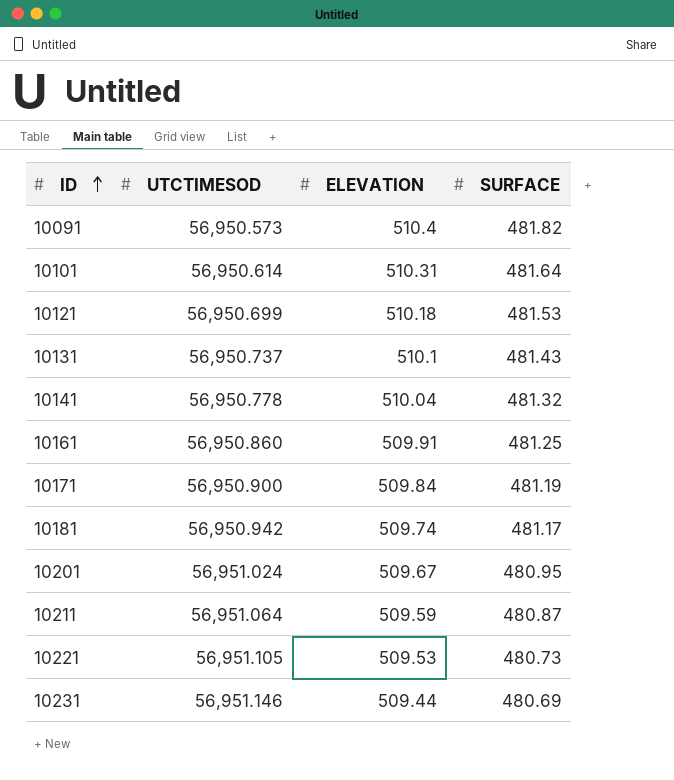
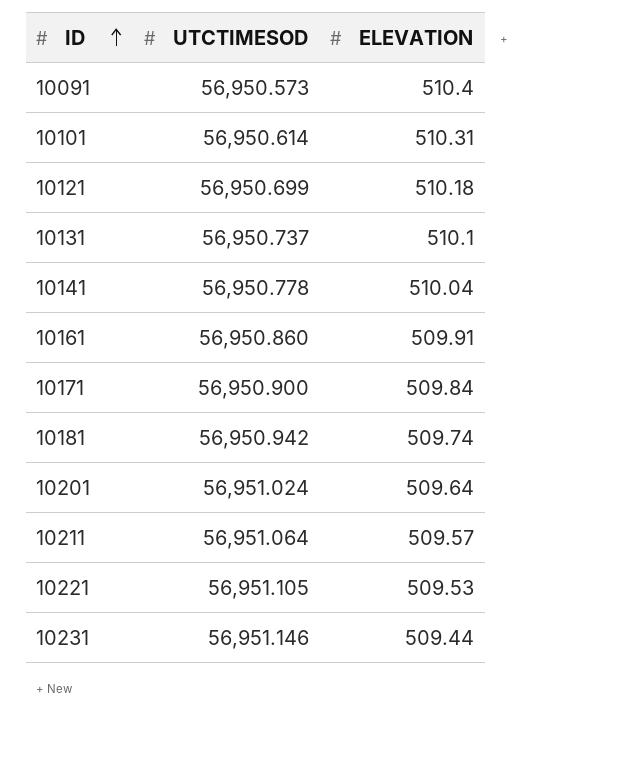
column SURFACE | position: 4 -> none
10201 | ELEVATION: 509.67 -> 509.64
10211 | ELEVATION: 509.59 -> 509.57

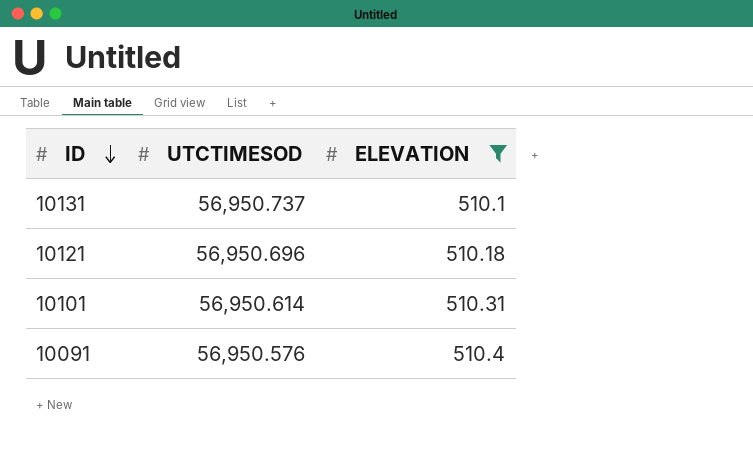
filter: none -> ELEVATION >= 510.1
row order: ID ascending -> ID descending
10121 | UTCTIMESOD: 56,950.699 -> 56,950.696
10091 | UTCTIMESOD: 56,950.573 -> 56,950.576

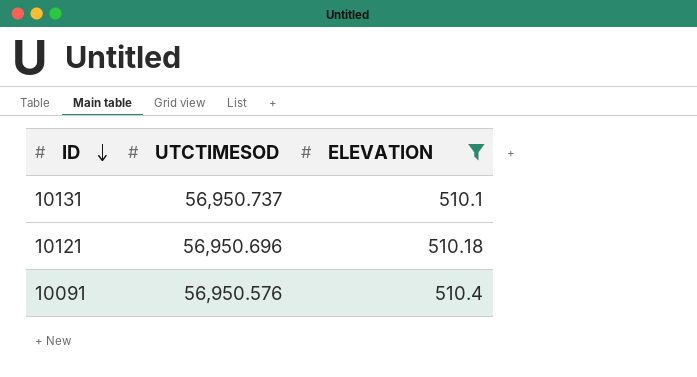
row 10101: 56,950.614 | 510.31 -> none

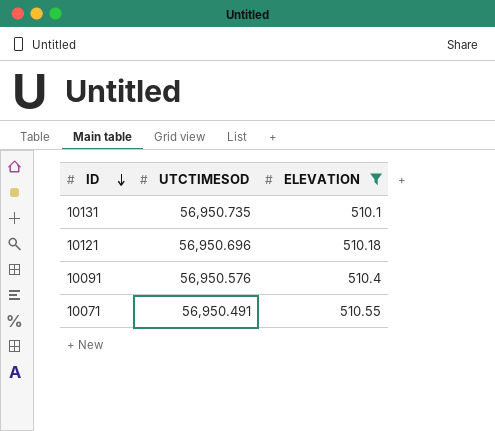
10131 | UTCTIMESOD: 56,950.737 -> 56,950.735
row 10071: none -> 56,950.491 | 510.55

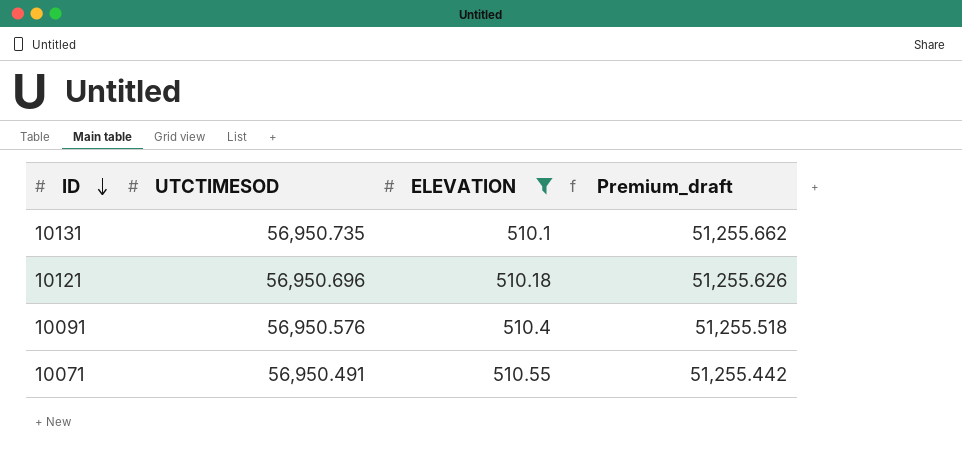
column Premium_draft | formula: none -> [UTCTIMESOD] * 0.9

